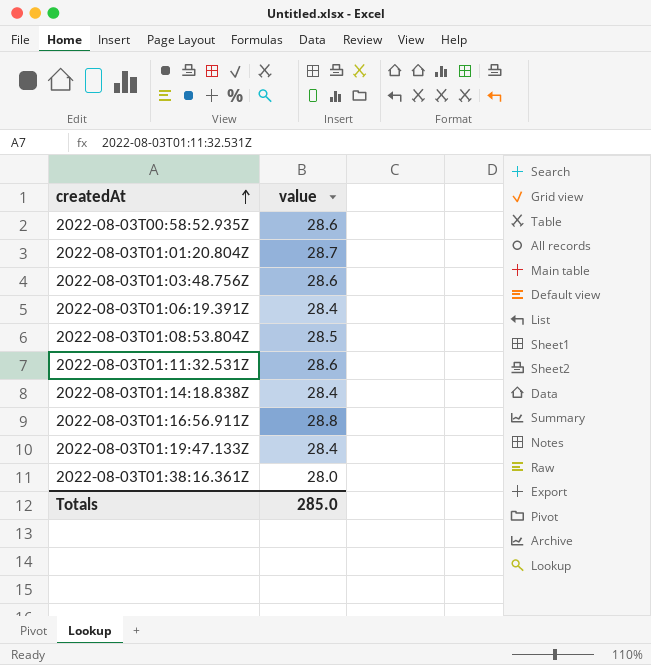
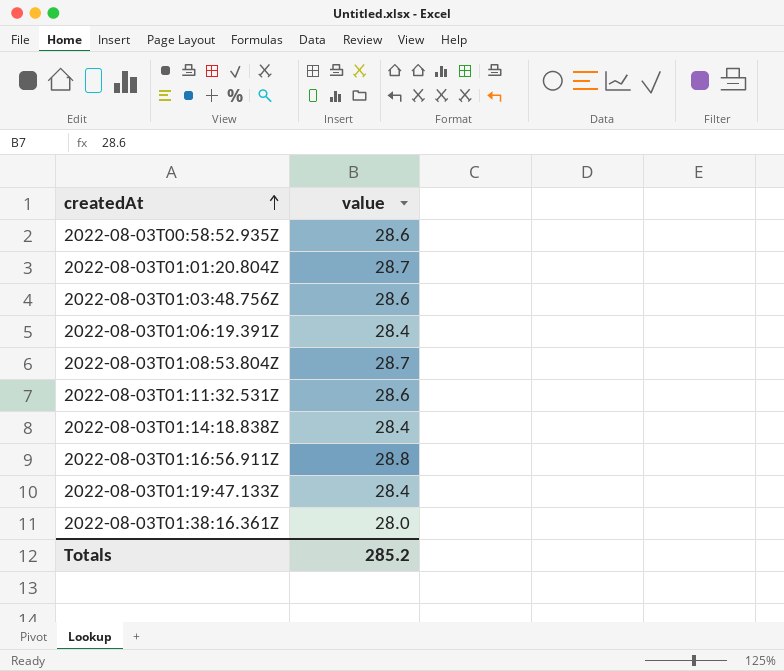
2022-08-03T01:08:53.804Z | value: 28.5 -> 28.7
Totals | value: 285.0 -> 285.2

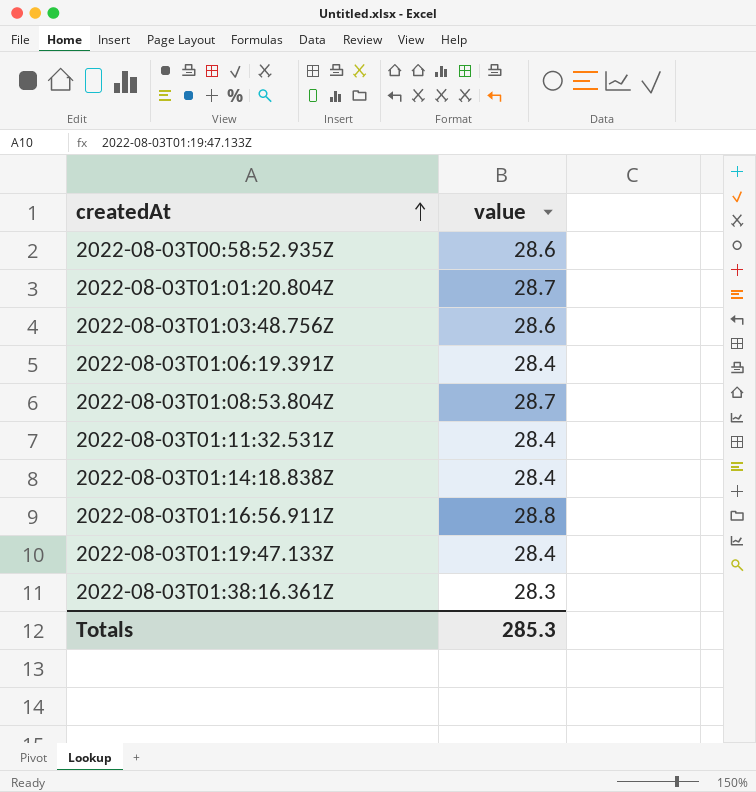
2022-08-03T01:11:32.531Z | value: 28.6 -> 28.4
2022-08-03T01:38:16.361Z | value: 28.0 -> 28.3
Totals | value: 285.2 -> 285.3

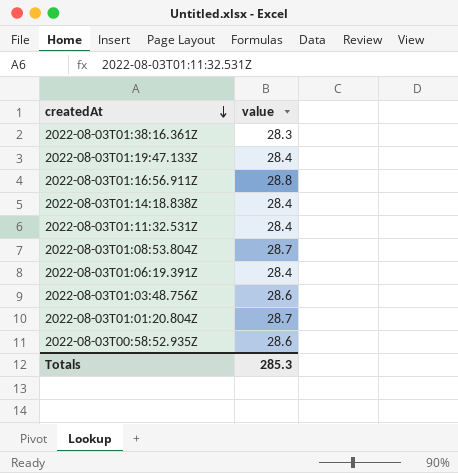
row order: createdAt ascending -> createdAt descending

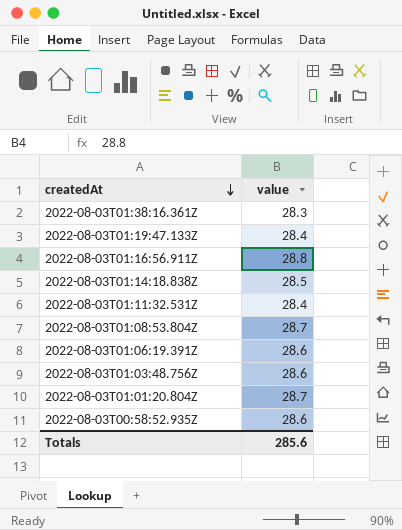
2022-08-03T01:14:18.838Z | value: 28.4 -> 28.5
2022-08-03T01:06:19.391Z | value: 28.4 -> 28.6
Totals | value: 285.3 -> 285.6

